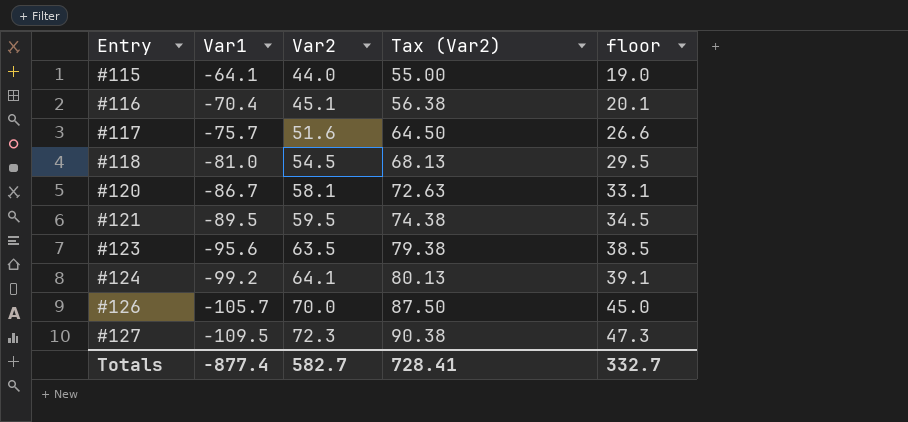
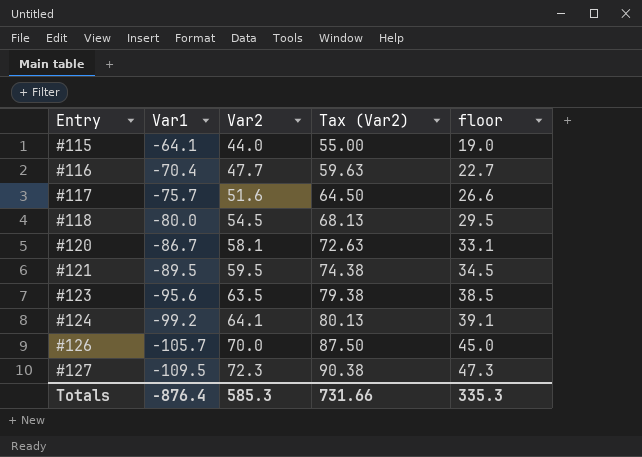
#116 | Var2: 45.1 -> 47.7
#116 | Tax (Var2): 56.38 -> 59.63
#116 | floor: 20.1 -> 22.7
#118 | Var1: -81.0 -> -80.0
Totals | Var1: -877.4 -> -876.4
Totals | Var2: 582.7 -> 585.3
Totals | Tax (Var2): 728.41 -> 731.66
Totals | floor: 332.7 -> 335.3

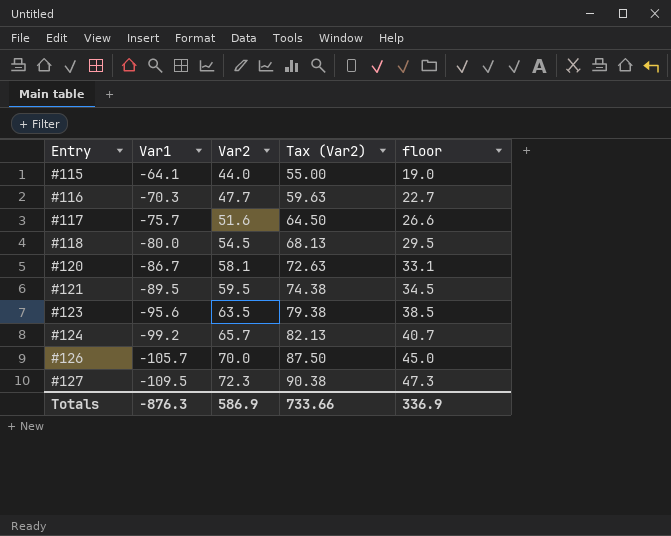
#116 | Var1: -70.4 -> -70.3
#124 | Var2: 64.1 -> 65.7
#124 | Tax (Var2): 80.13 -> 82.13
#124 | floor: 39.1 -> 40.7
Totals | Var1: -876.4 -> -876.3
Totals | Var2: 585.3 -> 586.9
Totals | Tax (Var2): 731.66 -> 733.66
Totals | floor: 335.3 -> 336.9

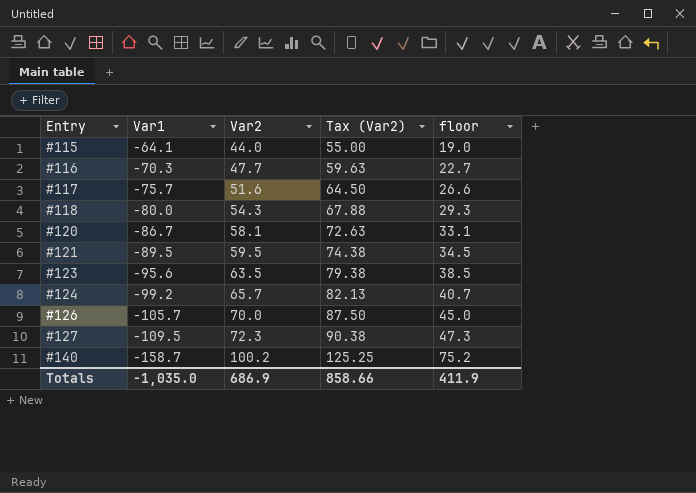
#118 | Var2: 54.5 -> 54.3
#118 | Tax (Var2): 68.13 -> 67.88
#118 | floor: 29.5 -> 29.3
row #140: none -> -158.7 | 100.2 | 125.25 | 75.2
Totals | Var1: -876.3 -> -1,035.0
Totals | Var2: 586.9 -> 686.9
Totals | Tax (Var2): 733.66 -> 858.66
Totals | floor: 336.9 -> 411.9

